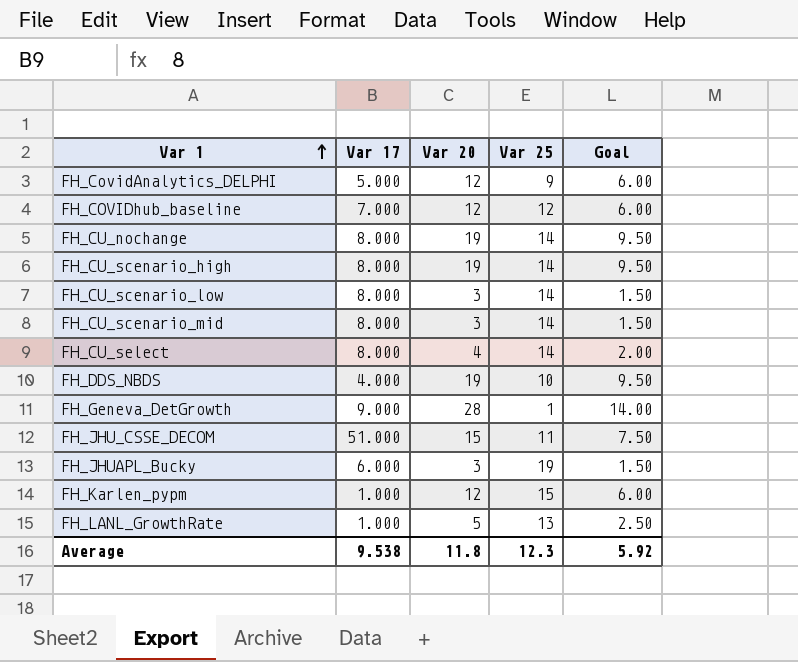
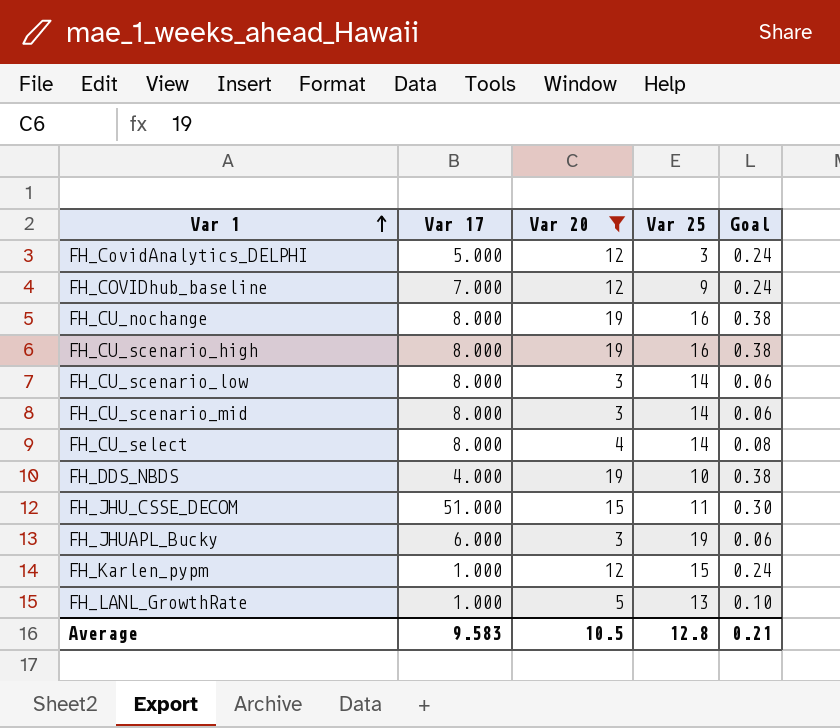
filter: none -> Var 20 != 28
column Goal | formula: [Var 20] * 0.5 -> [Var 20] * 0.02
FH_CovidAnalytics_DELPHI | Var 25: 9 -> 3
FH_COVIDhub_baseline | Var 25: 12 -> 9
FH_CU_nochange | Var 25: 14 -> 16
FH_CU_scenario_high | Var 25: 14 -> 16
Average | Var 17: 9.538 -> 9.583
Average | Var 20: 11.8 -> 10.5
Average | Var 25: 12.3 -> 12.8
Average | Goal: 5.92 -> 0.21

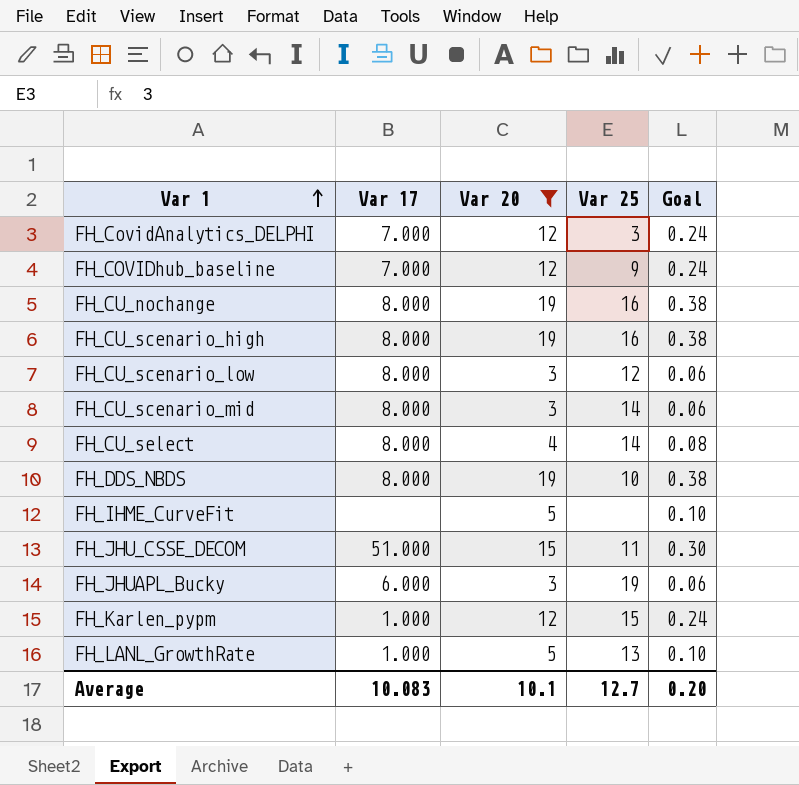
FH_CovidAnalytics_DELPHI | Var 17: 5.000 -> 7.000
FH_CU_scenario_low | Var 25: 14 -> 12
FH_DDS_NBDS | Var 17: 4.000 -> 8.000
row FH_IHME_CurveFit: none -> none | 5 | none | 0.10
Average | Var 17: 9.583 -> 10.083
Average | Var 20: 10.5 -> 10.1
Average | Var 25: 12.8 -> 12.7
Average | Goal: 0.21 -> 0.20

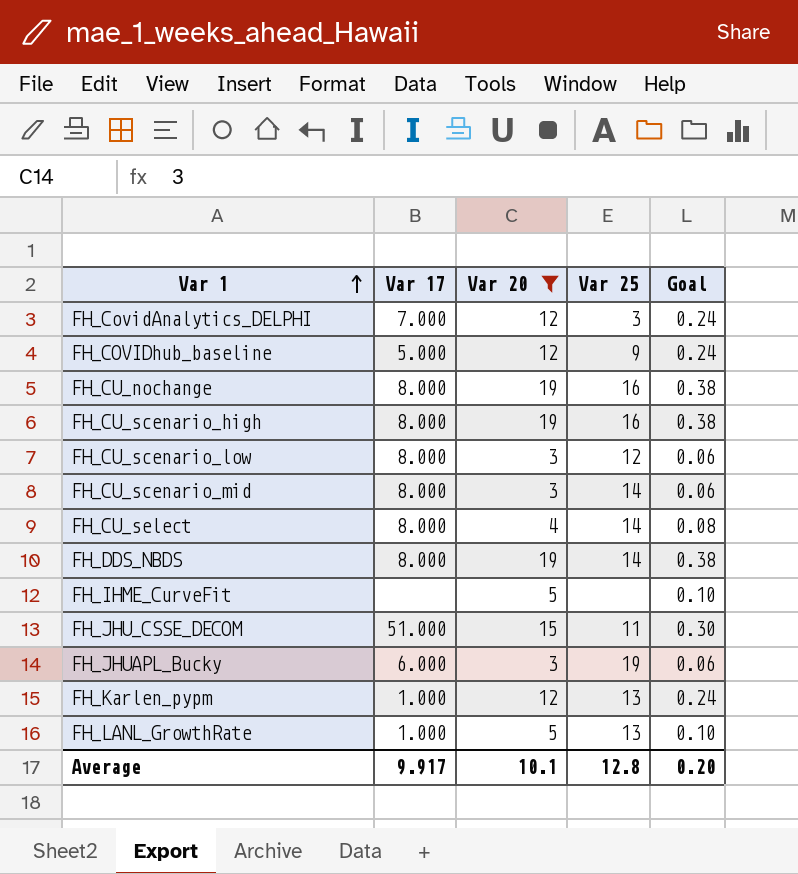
FH_COVIDhub_baseline | Var 17: 7.000 -> 5.000
FH_DDS_NBDS | Var 25: 10 -> 14
FH_Karlen_pypm | Var 25: 15 -> 13
Average | Var 17: 10.083 -> 9.917
Average | Var 25: 12.7 -> 12.8

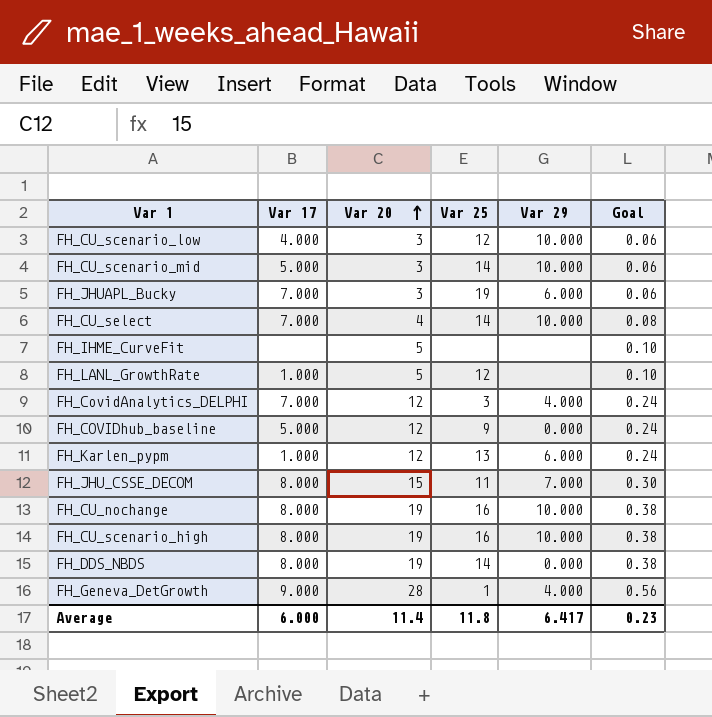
filter: Var 20 != 28 -> none
row order: Var 1 ascending -> Var 20 ascending
column Var 29 | position: none -> 5
FH_CU_scenario_low | Var 17: 8.000 -> 4.000
FH_CU_scenario_mid | Var 17: 8.000 -> 5.000
FH_JHUAPL_Bucky | Var 17: 6.000 -> 7.000
FH_CU_select | Var 17: 8.000 -> 7.000
FH_LANL_GrowthRate | Var 25: 13 -> 12
FH_JHU_CSSE_DECOM | Var 17: 51.000 -> 8.000
Average | Var 17: 9.917 -> 6.000
Average | Var 20: 10.1 -> 11.4
Average | Var 25: 12.8 -> 11.8
Average | Goal: 0.20 -> 0.23

